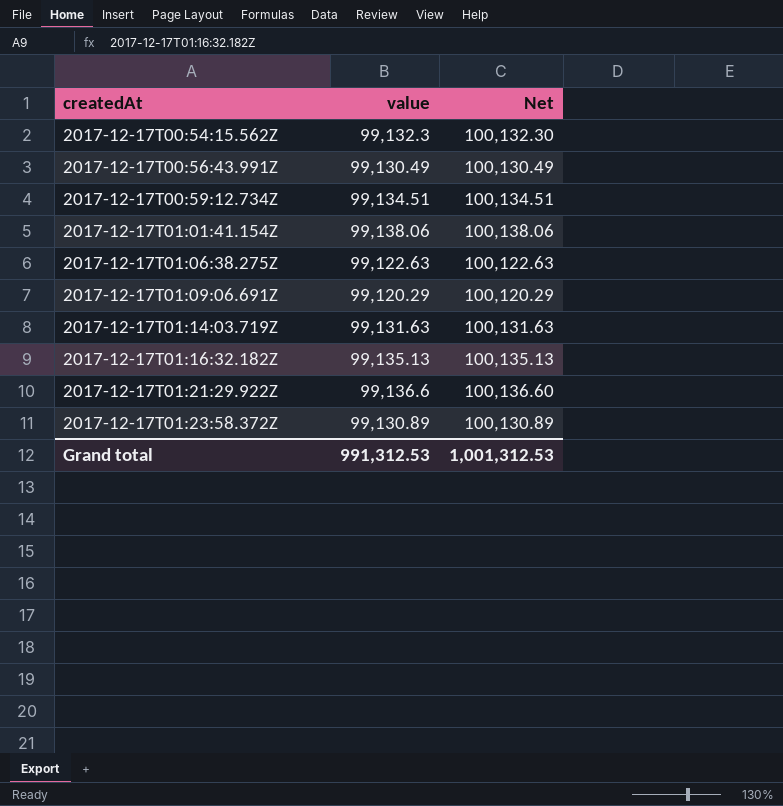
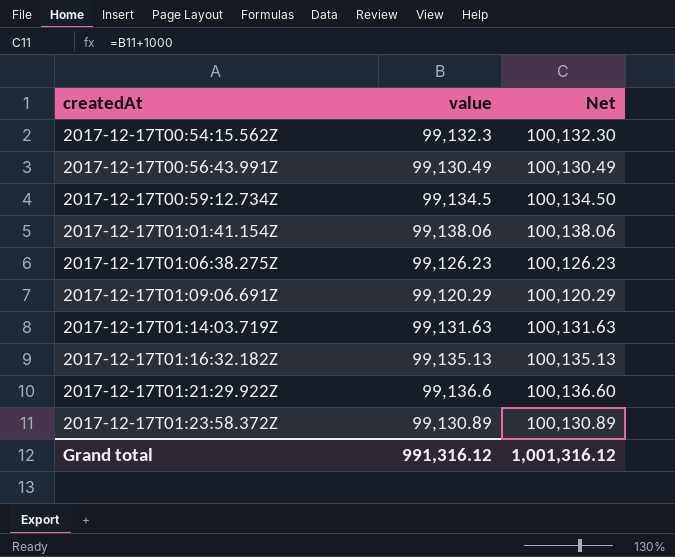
2017-12-17T00:59:12.734Z | value: 99,134.51 -> 99,134.5
2017-12-17T00:59:12.734Z | Net: 100,134.51 -> 100,134.50
2017-12-17T01:06:38.275Z | value: 99,122.63 -> 99,126.23
2017-12-17T01:06:38.275Z | Net: 100,122.63 -> 100,126.23
Grand total | value: 991,312.53 -> 991,316.12
Grand total | Net: 1,001,312.53 -> 1,001,316.12

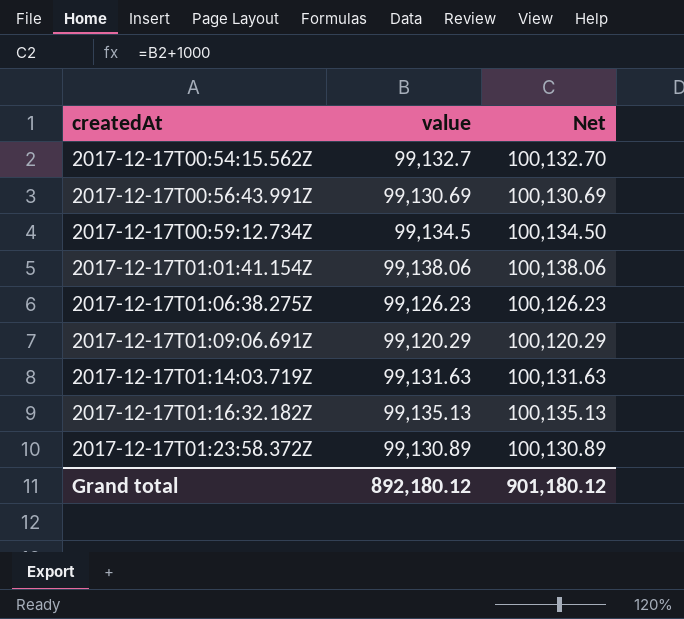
row 2017-12-17T01:21:29.922Z: 99,136.6 | 100,136.60 -> none
2017-12-17T00:54:15.562Z | value: 99,132.3 -> 99,132.7
2017-12-17T00:54:15.562Z | Net: 100,132.30 -> 100,132.70
2017-12-17T00:56:43.991Z | value: 99,130.49 -> 99,130.69
2017-12-17T00:56:43.991Z | Net: 100,130.49 -> 100,130.69
Grand total | value: 991,316.12 -> 892,180.12
Grand total | Net: 1,001,316.12 -> 901,180.12

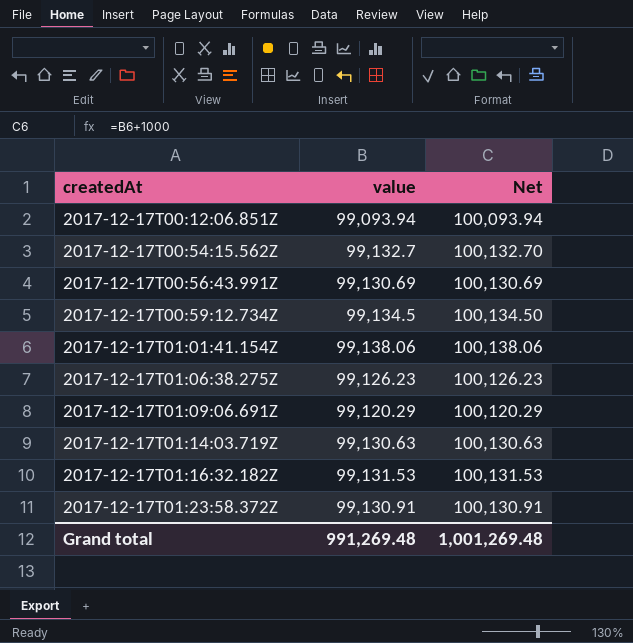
row 2017-12-17T00:12:06.851Z: none -> 99,093.94 | 100,093.94
2017-12-17T01:14:03.719Z | value: 99,131.63 -> 99,130.63
2017-12-17T01:14:03.719Z | Net: 100,131.63 -> 100,130.63
2017-12-17T01:16:32.182Z | value: 99,135.13 -> 99,131.53
2017-12-17T01:16:32.182Z | Net: 100,135.13 -> 100,131.53
2017-12-17T01:23:58.372Z | value: 99,130.89 -> 99,130.91
2017-12-17T01:23:58.372Z | Net: 100,130.89 -> 100,130.91
Grand total | value: 892,180.12 -> 991,269.48
Grand total | Net: 901,180.12 -> 1,001,269.48

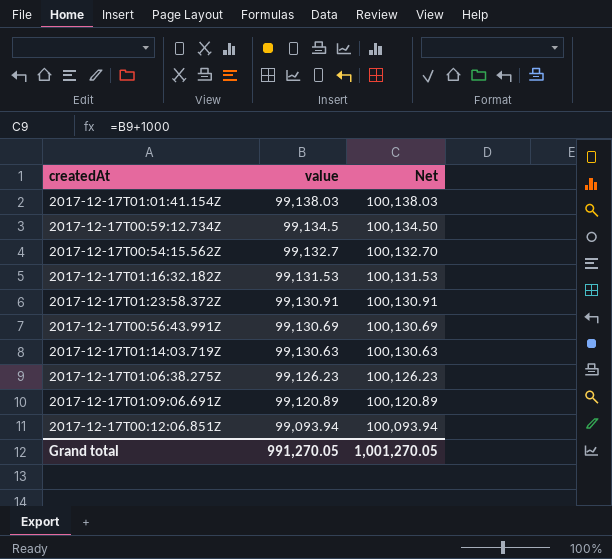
row order: createdAt ascending -> value descending
2017-12-17T01:01:41.154Z | value: 99,138.06 -> 99,138.03
2017-12-17T01:01:41.154Z | Net: 100,138.06 -> 100,138.03
2017-12-17T01:09:06.691Z | value: 99,120.29 -> 99,120.89
2017-12-17T01:09:06.691Z | Net: 100,120.29 -> 100,120.89
Grand total | value: 991,269.48 -> 991,270.05
Grand total | Net: 1,001,269.48 -> 1,001,270.05

